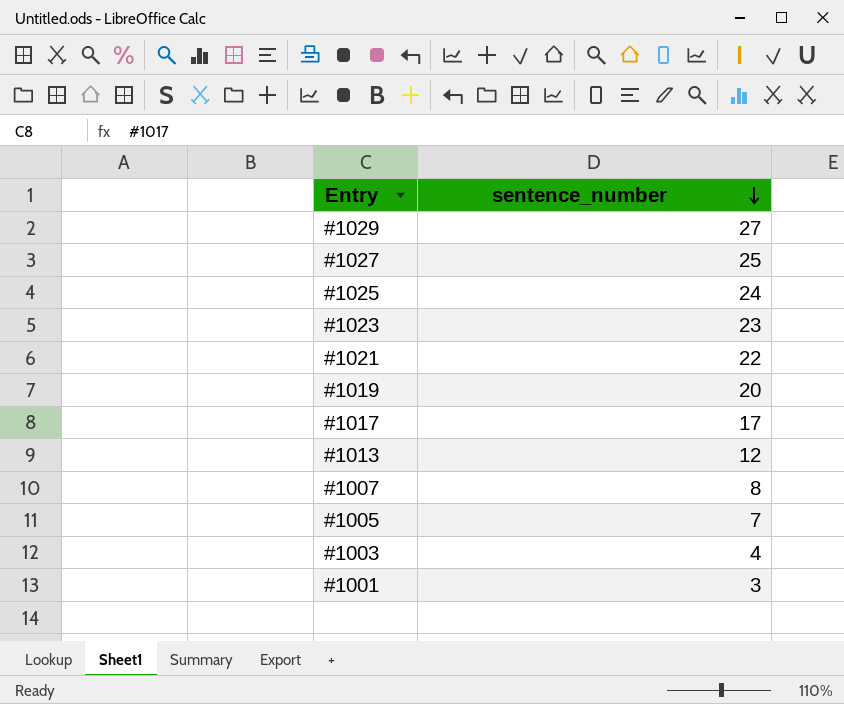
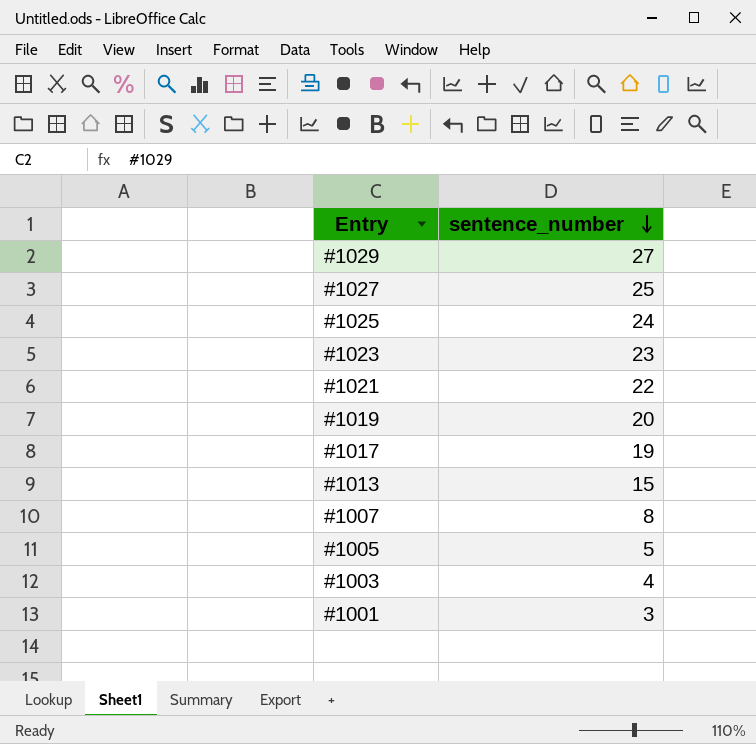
#1017 | sentence_number: 17 -> 19
#1013 | sentence_number: 12 -> 15
#1005 | sentence_number: 7 -> 5

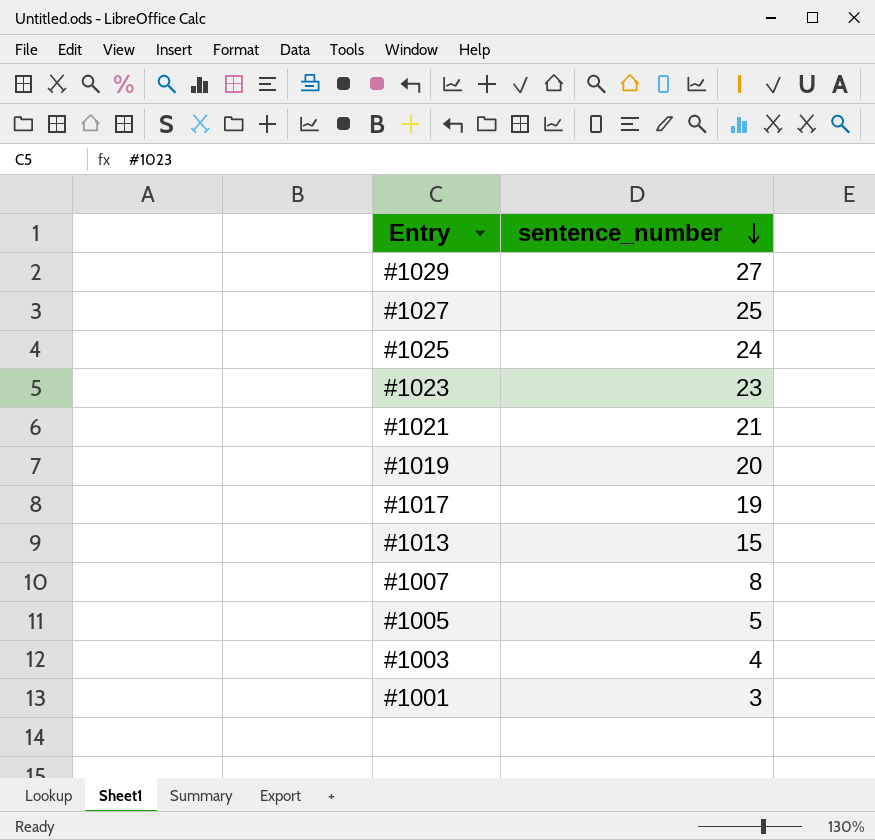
#1021 | sentence_number: 22 -> 21

